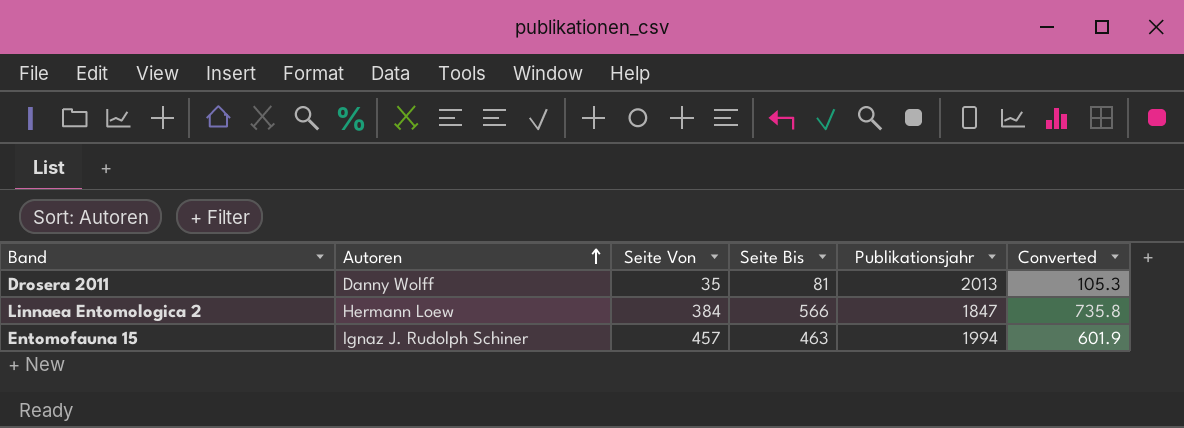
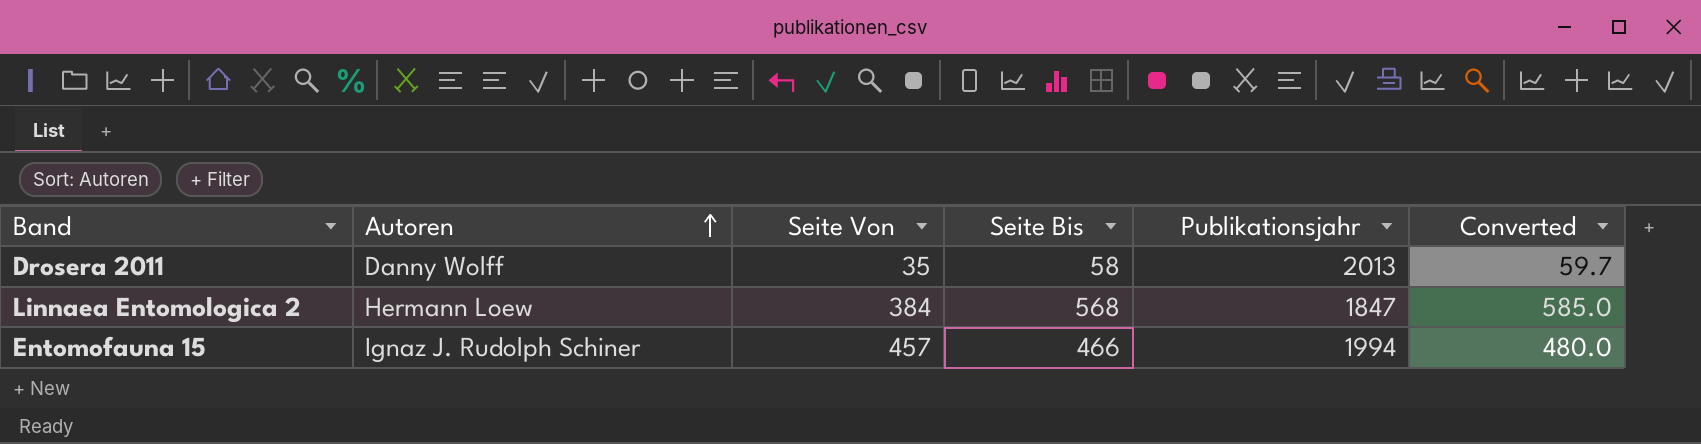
column Converted | formula: [Seite Bis] * 1.3 -> [Seite Bis] * 1.03
Drosera 2011 | Seite Bis: 81 -> 58
Linnaea Entomologica 2 | Seite Bis: 566 -> 568
Entomofauna 15 | Seite Bis: 463 -> 466

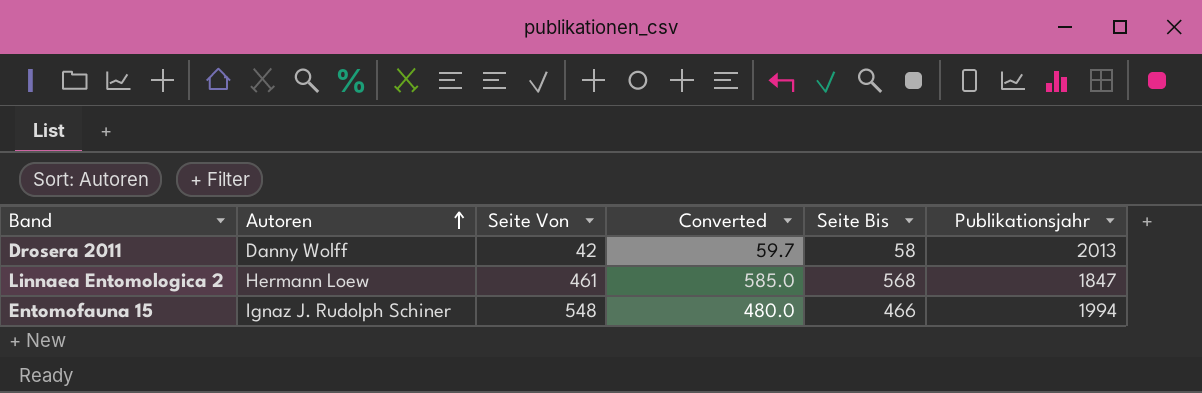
column Converted | position: 6 -> 4
Drosera 2011 | Seite Von: 35 -> 42
Linnaea Entomologica 2 | Seite Von: 384 -> 461
Entomofauna 15 | Seite Von: 457 -> 548

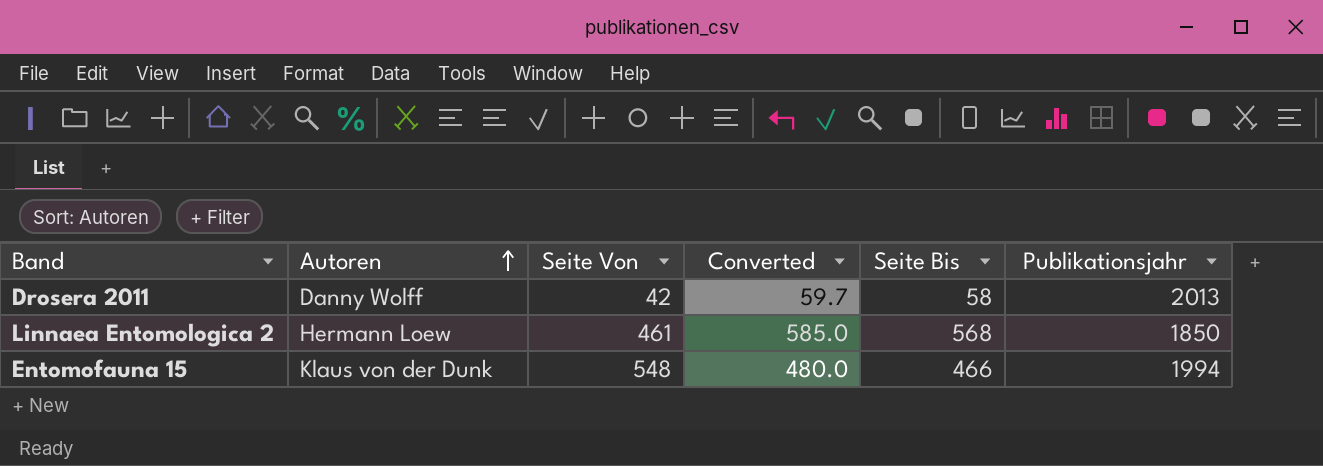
Linnaea Entomologica 2 | Publikationsjahr: 1847 -> 1850
Entomofauna 15 | Autoren: Ignaz J. Rudolph Schiner -> Klaus von der Dunk

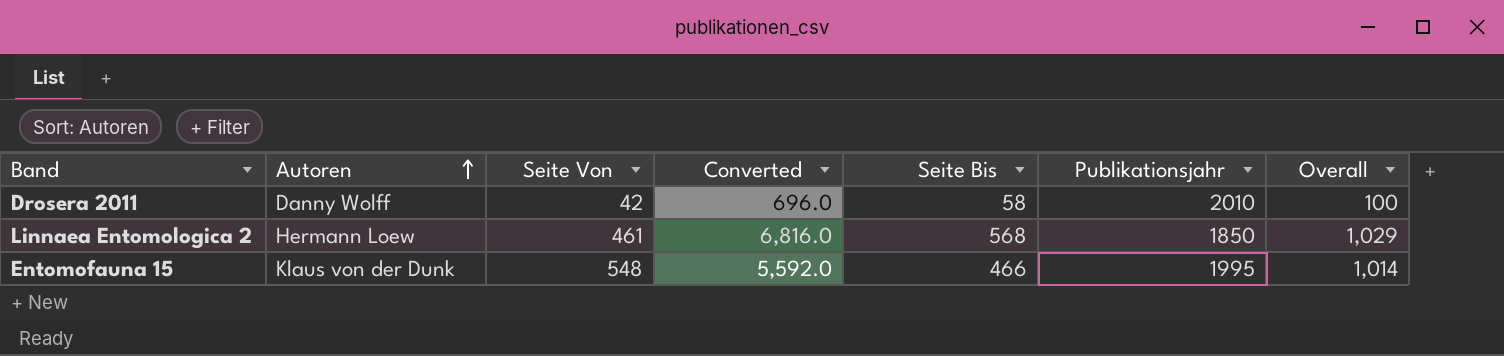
column Converted | formula: [Seite Bis] * 1.03 -> [Seite Bis] * 12
column Overall | formula: none -> [Seite Von] + [Seite Bis]
Drosera 2011 | Publikationsjahr: 2013 -> 2010
Entomofauna 15 | Publikationsjahr: 1994 -> 1995

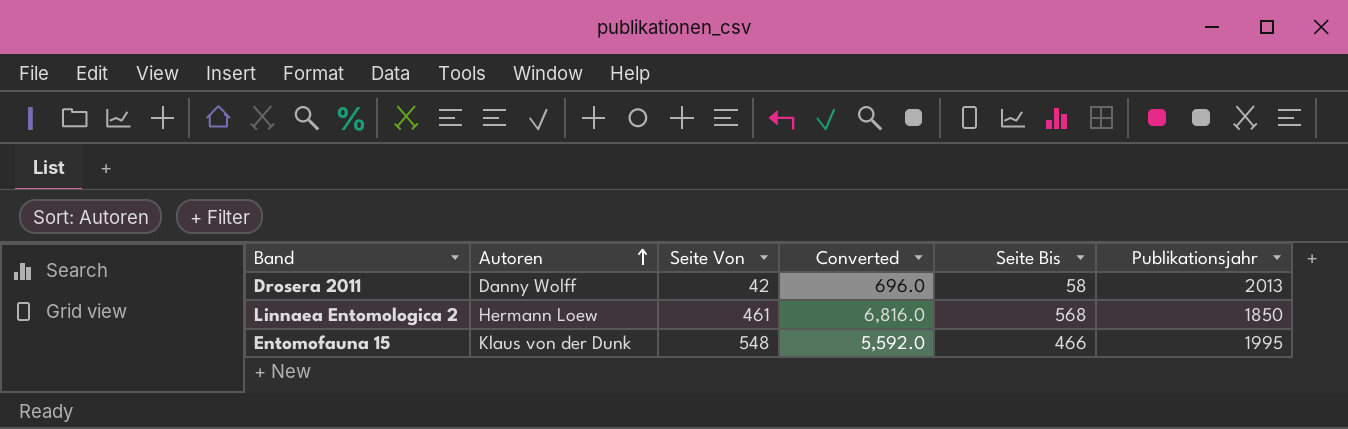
column Overall | formula: [Seite Von] + [Seite Bis] -> none
Drosera 2011 | Publikationsjahr: 2010 -> 2013

